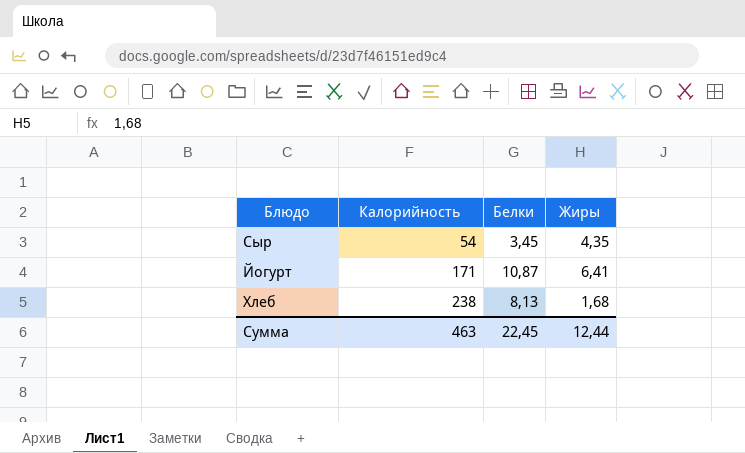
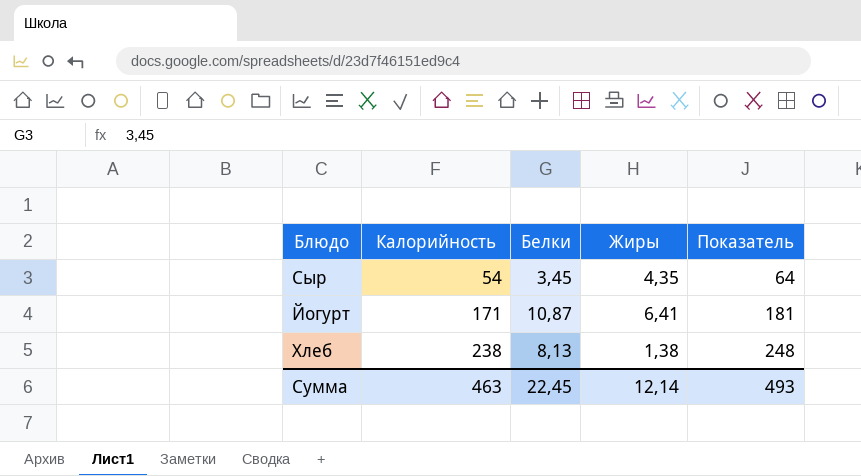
column Показатель | formula: none -> [Калорийность] + 10
Хлеб | Жиры: 1,68 -> 1,38
Сумма | Жиры: 12,44 -> 12,14

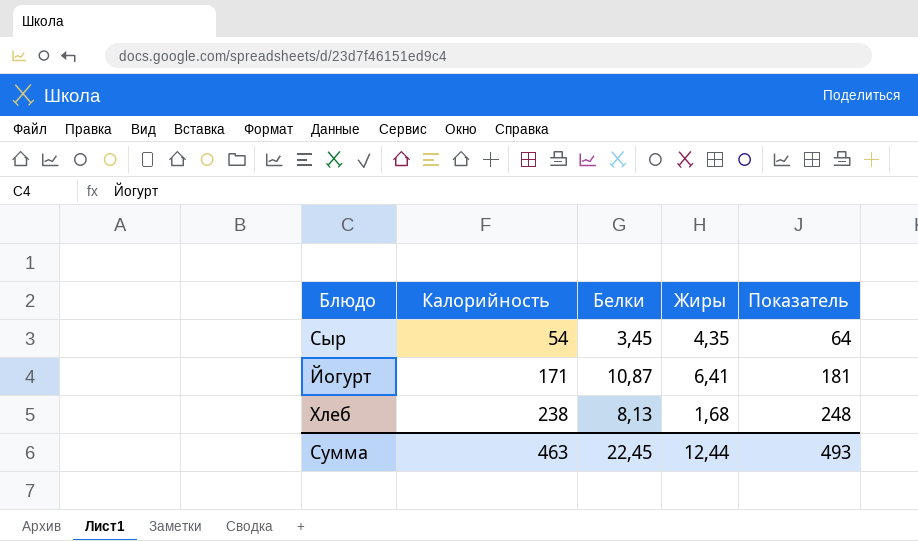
Хлеб | Жиры: 1,38 -> 1,68
Сумма | Жиры: 12,14 -> 12,44

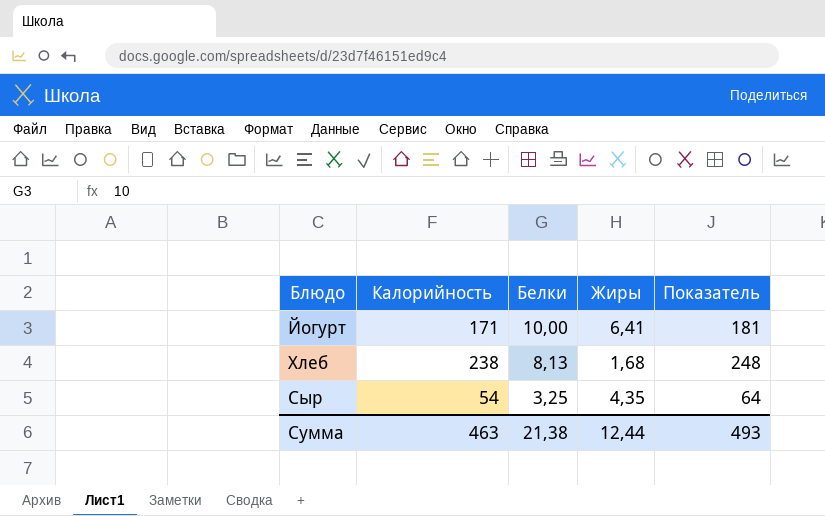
row order: Калорийность ascending -> Белки descending
Йогурт | Белки: 10,87 -> 10,00
Сыр | Белки: 3,45 -> 3,25
Сумма | Белки: 22,45 -> 21,38

